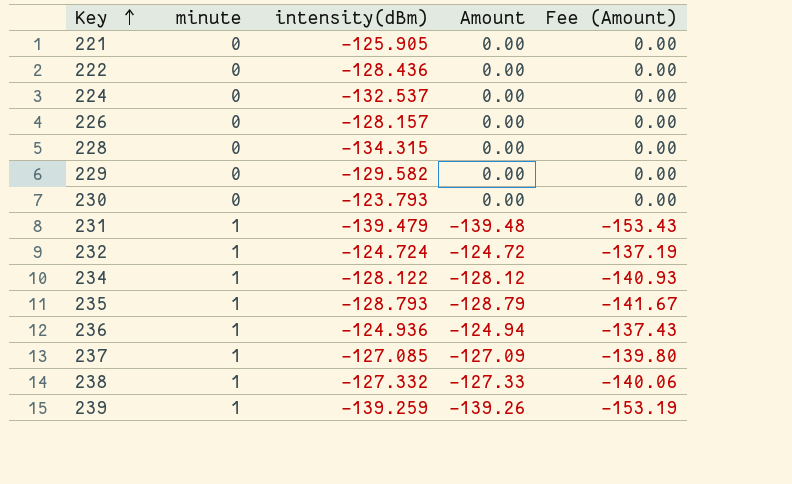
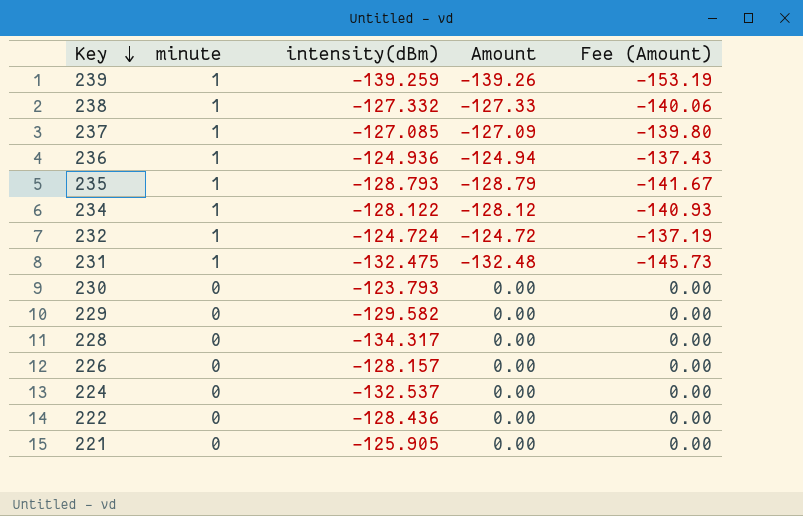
row order: Key ascending -> Key descending
231 | intensity(dBm): -139.479 -> -132.475
231 | Amount: -139.48 -> -132.48
231 | Fee (Amount): -153.43 -> -145.73
228 | intensity(dBm): -134.315 -> -134.317

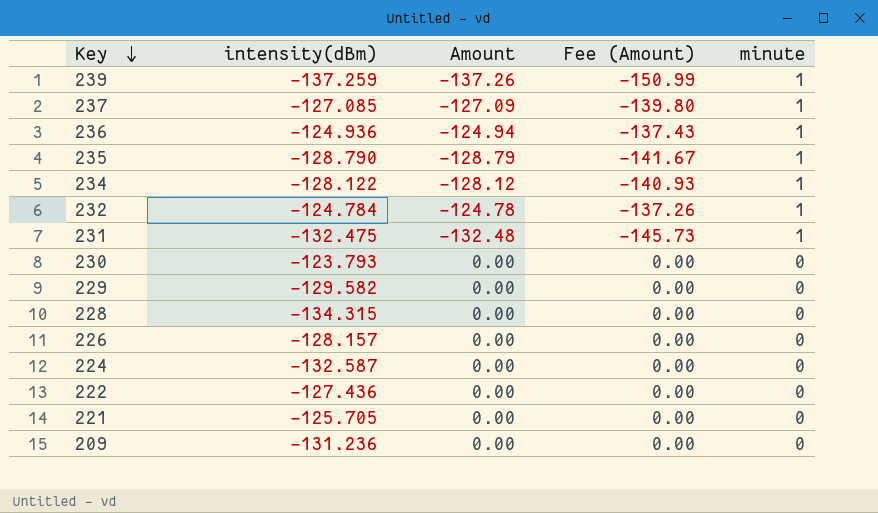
column minute | position: 2 -> 5
row 238: 1 | -127.332 | -127.33 | -140.06 -> none
239 | intensity(dBm): -139.259 -> -137.259
239 | Amount: -139.26 -> -137.26
239 | Fee (Amount): -153.19 -> -150.99
235 | intensity(dBm): -128.793 -> -128.790
232 | intensity(dBm): -124.724 -> -124.784
232 | Amount: -124.72 -> -124.78
232 | Fee (Amount): -137.19 -> -137.26
228 | intensity(dBm): -134.317 -> -134.315
224 | intensity(dBm): -132.537 -> -132.587
222 | intensity(dBm): -128.436 -> -127.436
221 | intensity(dBm): -125.905 -> -125.705
row 209: none -> -131.236 | 0.00 | 0.00 | 0

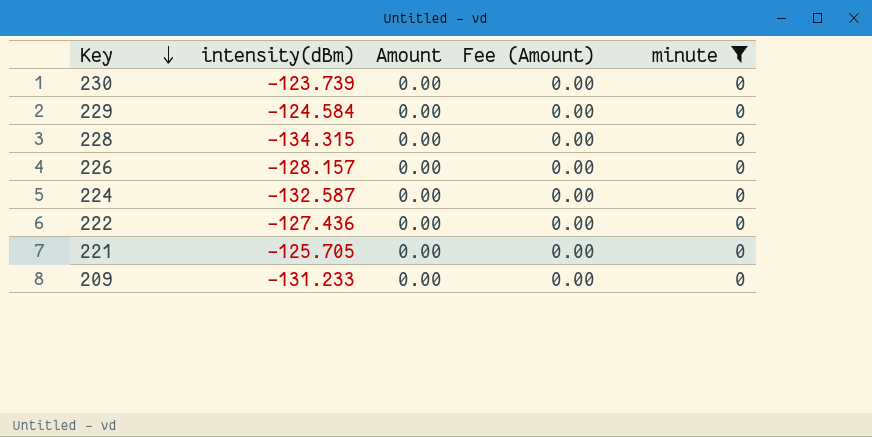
filter: none -> minute = 0
230 | intensity(dBm): -123.793 -> -123.739
229 | intensity(dBm): -129.582 -> -124.584
209 | intensity(dBm): -131.236 -> -131.233

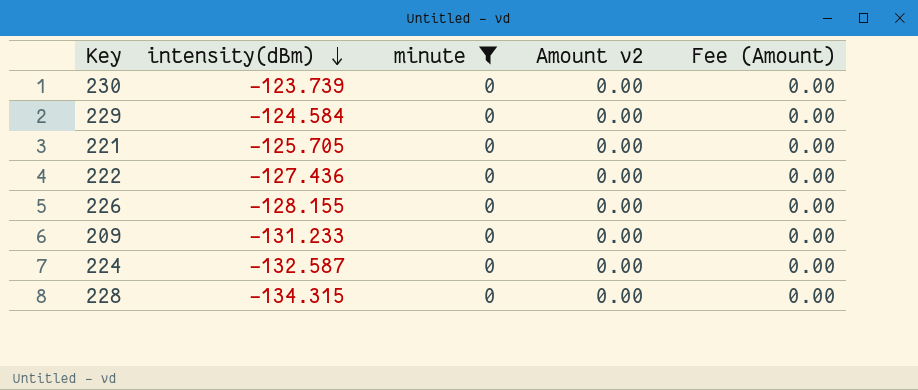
row order: Key descending -> intensity(dBm) descending
column minute | position: 5 -> 3
column name: Amount -> Amount v2
226 | intensity(dBm): -128.157 -> -128.155

